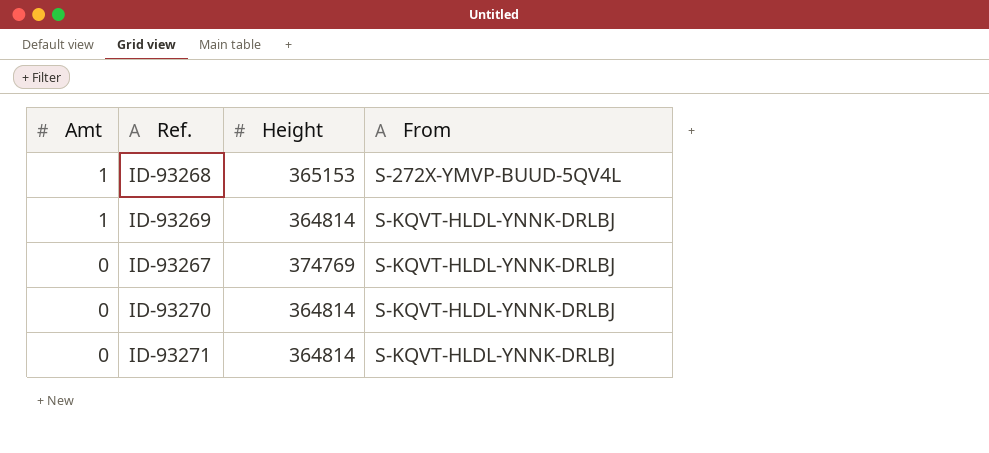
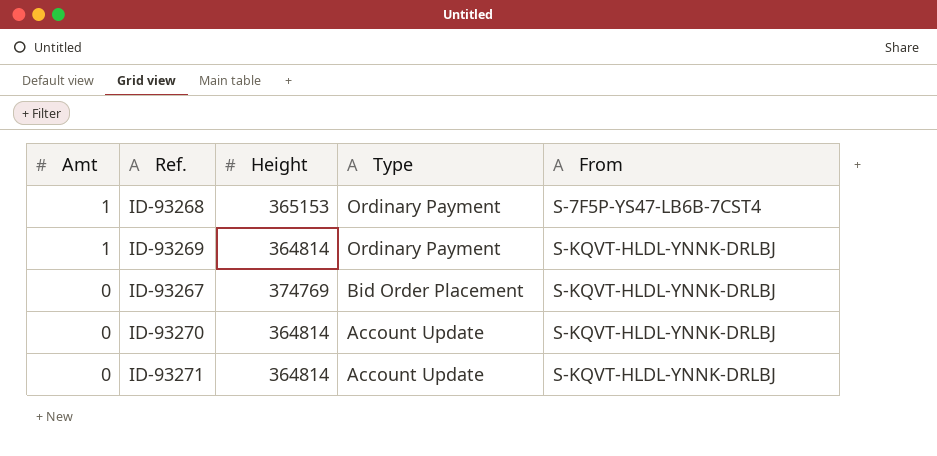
column Type | position: none -> 4
ID-93268 | From: S-272X-YMVP-BUUD-5QV4L -> S-7F5P-YS47-LB6B-7CST4

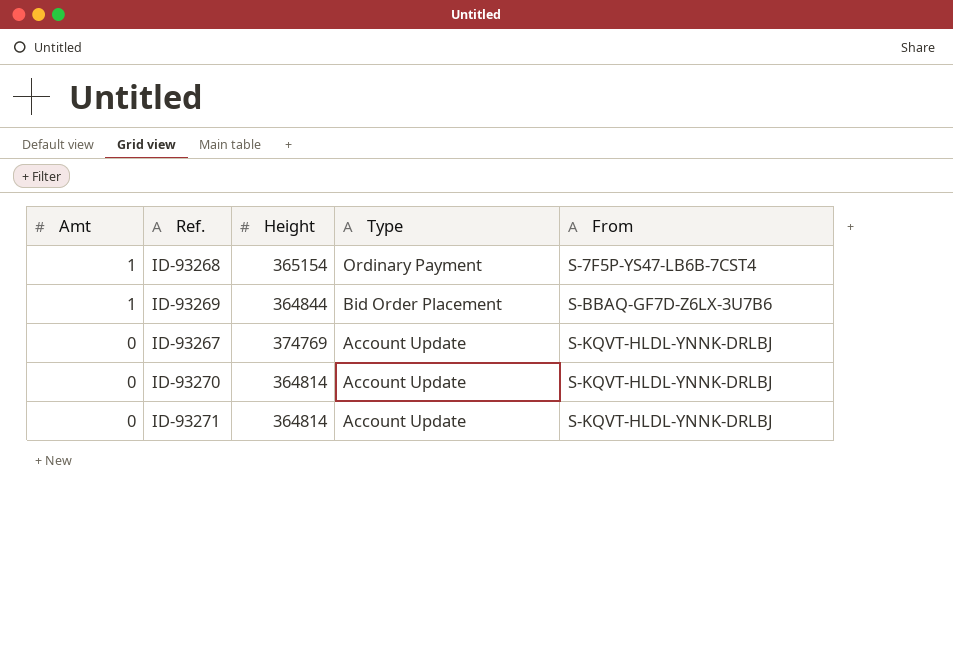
ID-93268 | Height: 365153 -> 365154
ID-93269 | Height: 364814 -> 364844
ID-93269 | Type: Ordinary Payment -> Bid Order Placement
ID-93269 | From: S-KQVT-HLDL-YNNK-DRLBJ -> S-BBAQ-GF7D-Z6LX-3U7B6
ID-93267 | Type: Bid Order Placement -> Account Update

